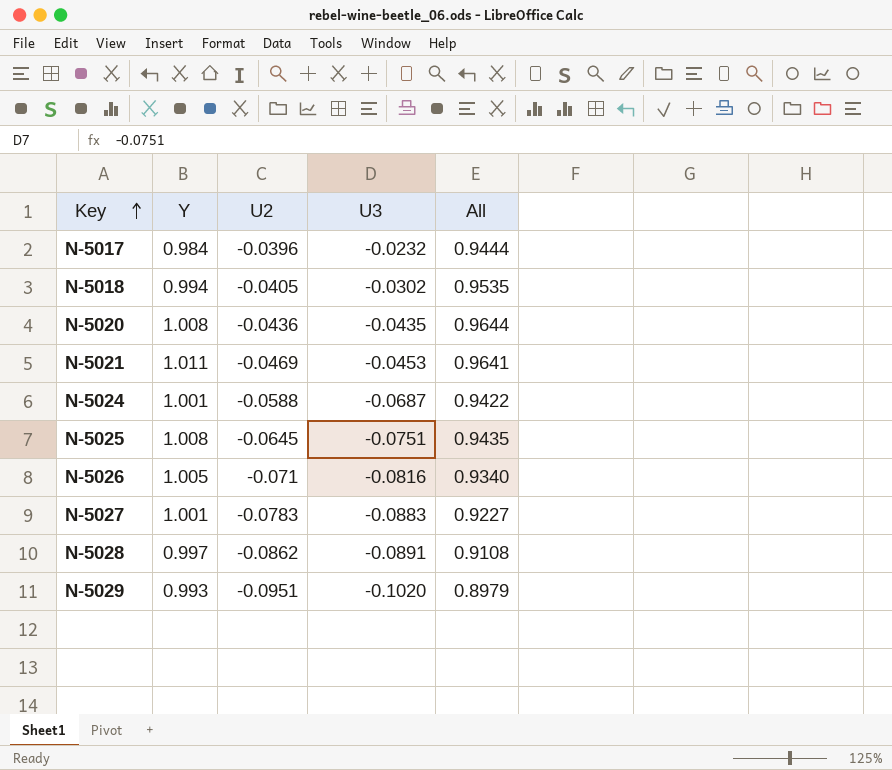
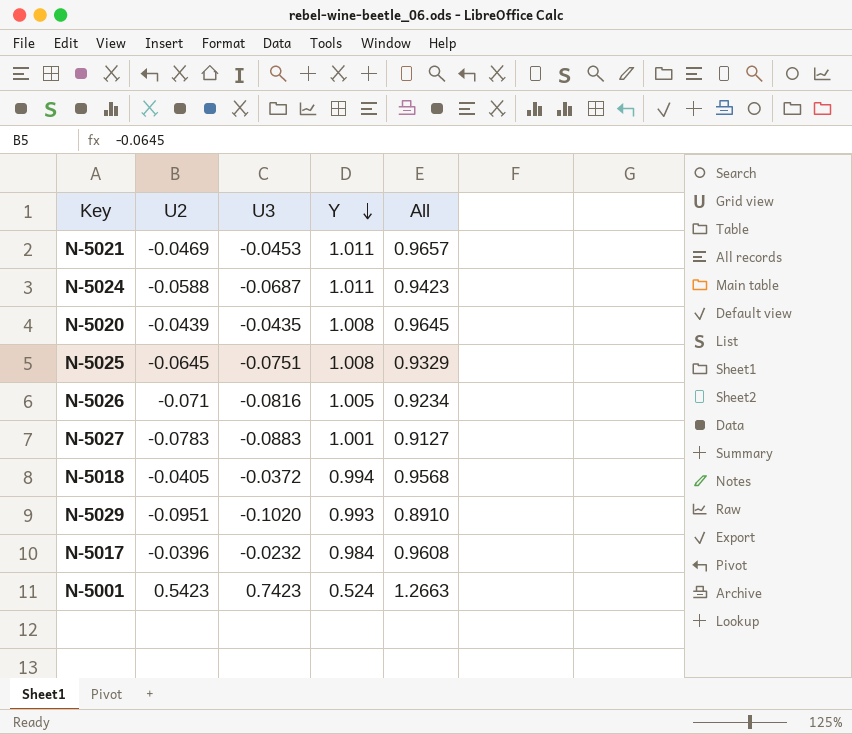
row order: Key ascending -> Y descending
column Y | position: 2 -> 4
column All | formula: [Y] + [U2] -> [U3] + [Y]
row N-5028: 0.997 | -0.0862 | -0.0891 | 0.9108 -> none
N-5024 | Y: 1.001 -> 1.011
N-5020 | U2: -0.0436 -> -0.0439
N-5018 | U3: -0.0302 -> -0.0372
row N-5001: none -> 0.5423 | 0.7423 | 0.524 | 1.2663

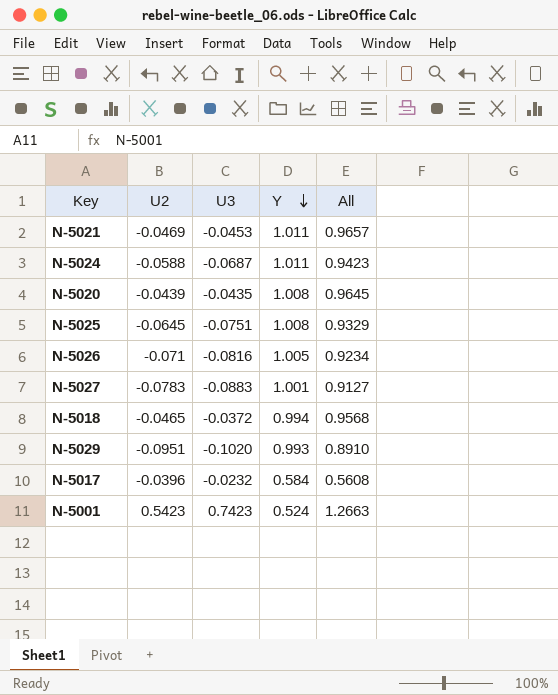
N-5018 | U2: -0.0405 -> -0.0465
N-5017 | Y: 0.984 -> 0.584
N-5017 | All: 0.9608 -> 0.5608

